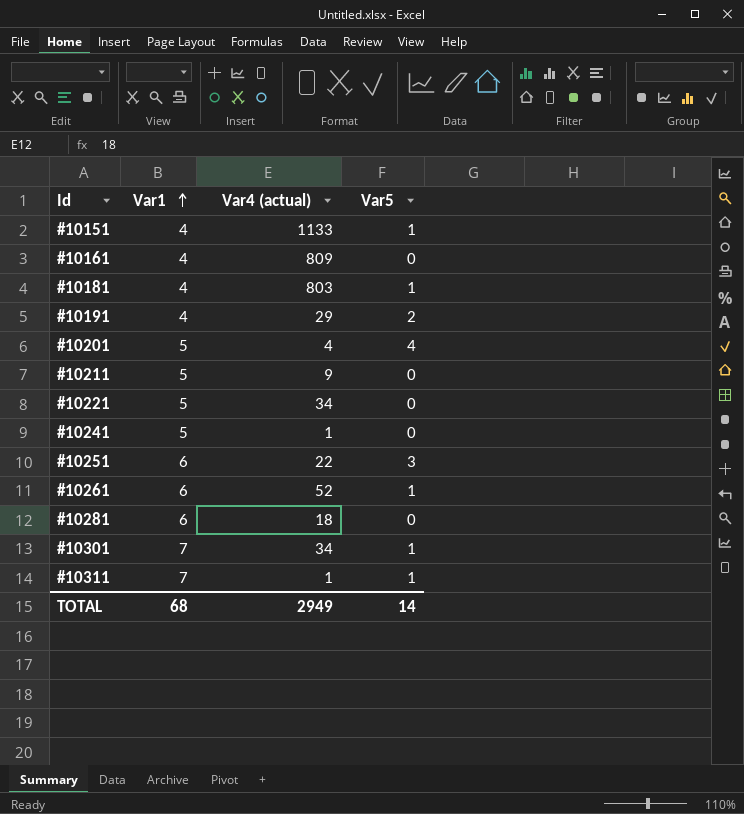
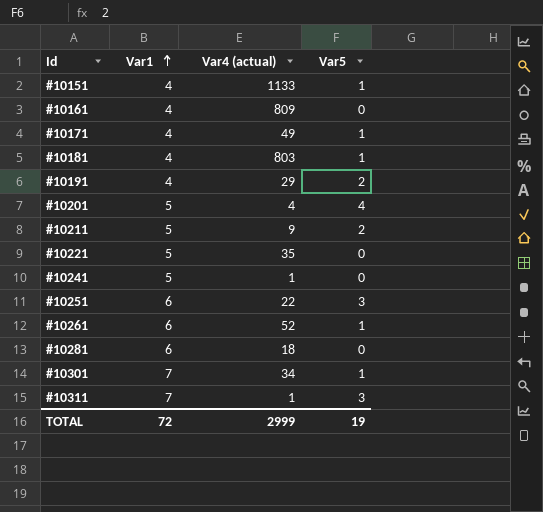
row #10171: none -> 4 | 49 | 1
#10211 | Var5: 0 -> 2
#10221 | Var4 (actual): 34 -> 35
#10311 | Var5: 1 -> 3
TOTAL | Var1: 68 -> 72
TOTAL | Var4 (actual): 2949 -> 2999
TOTAL | Var5: 14 -> 19

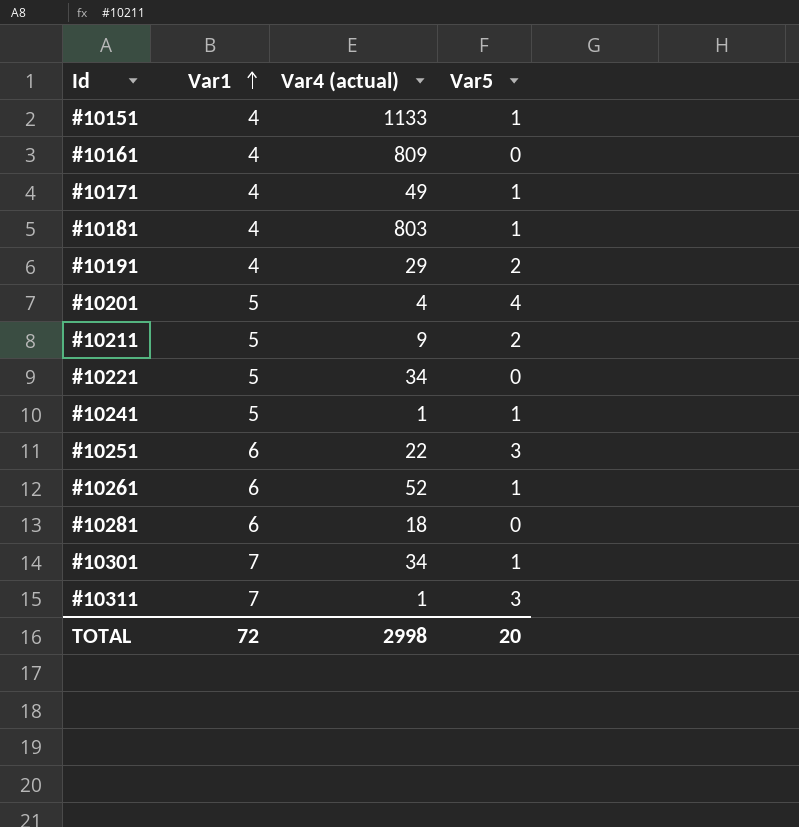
#10221 | Var4 (actual): 35 -> 34
#10241 | Var5: 0 -> 1
TOTAL | Var4 (actual): 2999 -> 2998
TOTAL | Var5: 19 -> 20

